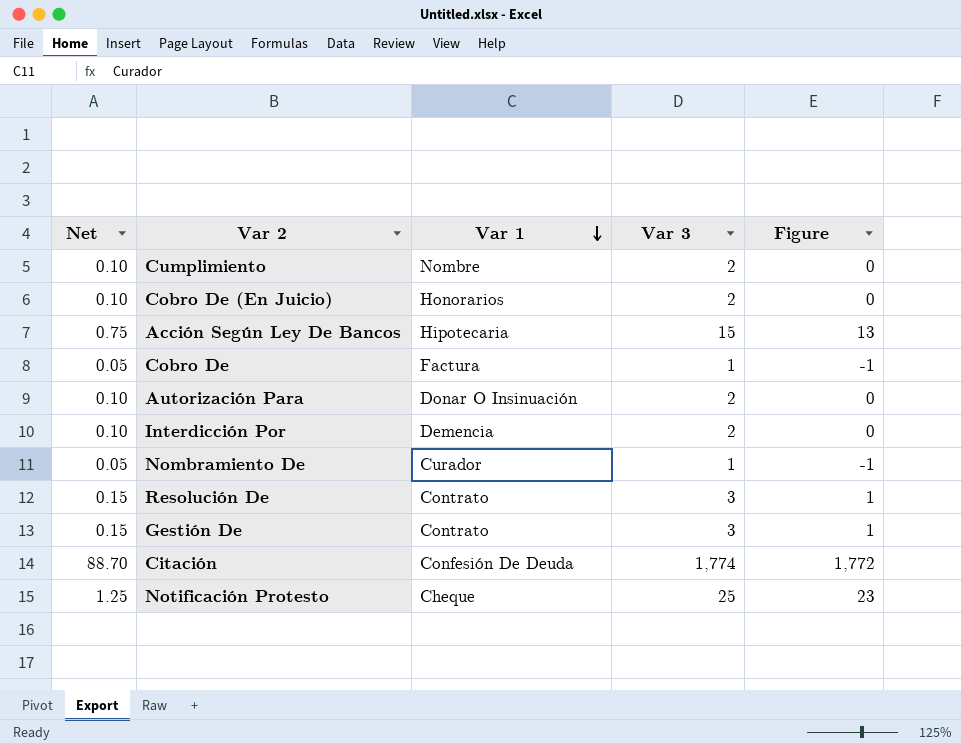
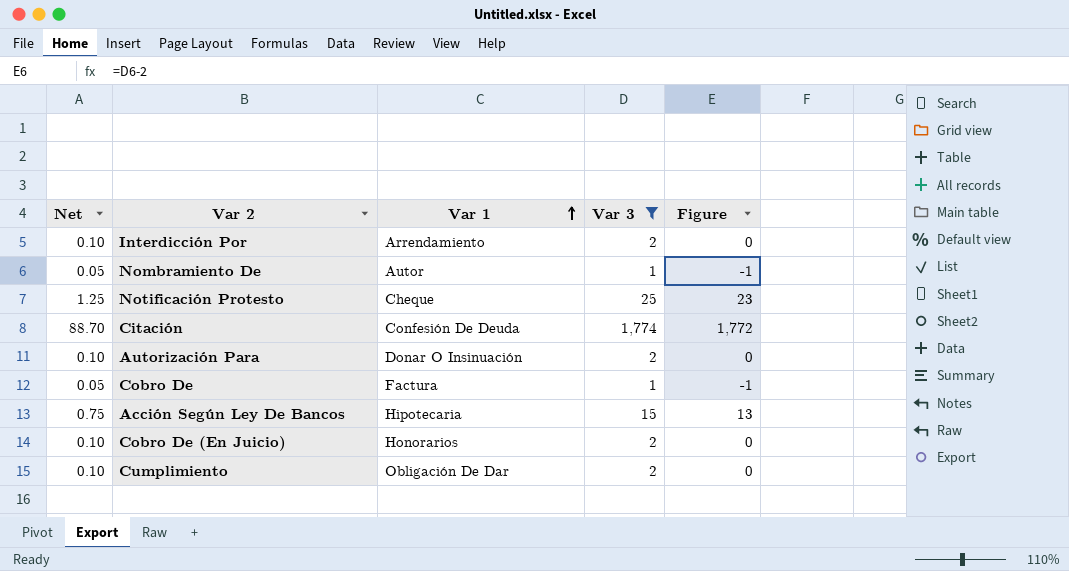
filter: none -> Var 3 != 3
row order: Var 1 descending -> Var 1 ascending
Interdicción Por | Var 1: Demencia -> Arrendamiento
Nombramiento De | Var 1: Curador -> Autor
Cumplimiento | Var 1: Nombre -> Obligación De Dar

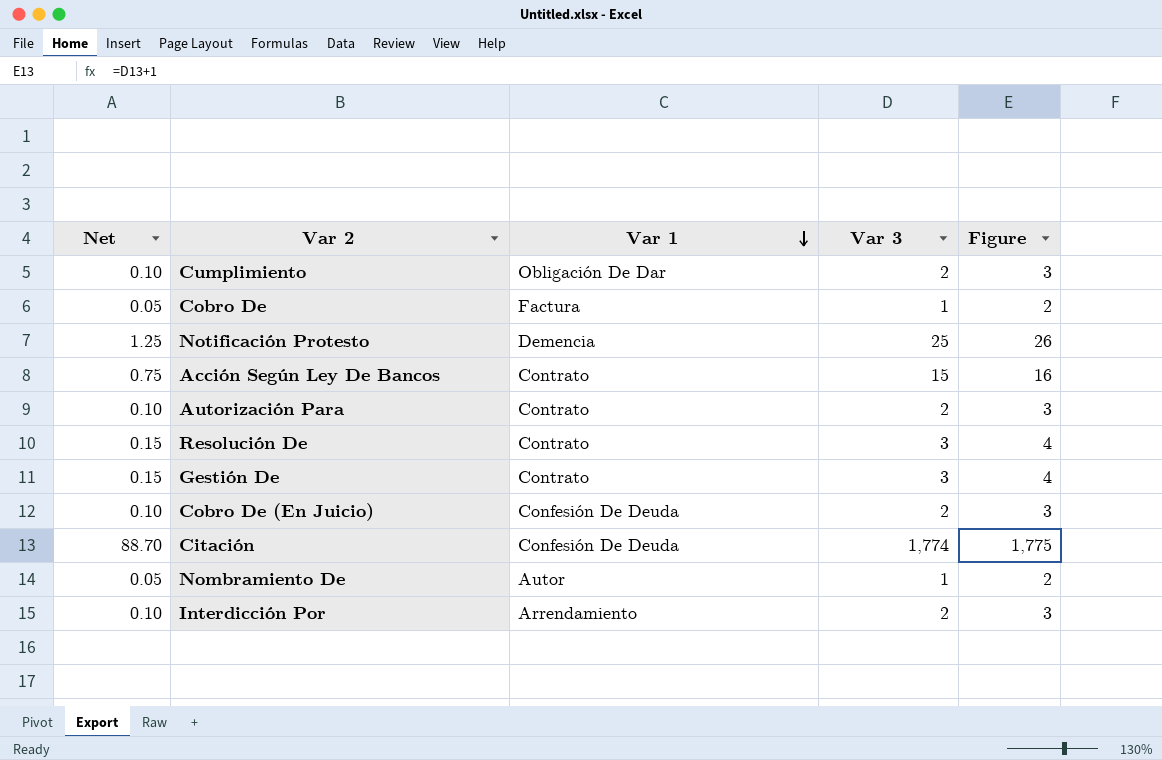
filter: Var 3 != 3 -> none
row order: Var 1 ascending -> Var 1 descending
column Figure | formula: [Var 3] - 2 -> [Var 3] + 1
Notificación Protesto | Var 1: Cheque -> Demencia
Acción Según Ley De Bancos | Var 1: Hipotecaria -> Contrato
Autorización Para | Var 1: Donar O Insinuación -> Contrato
Cobro De (En Juicio) | Var 1: Honorarios -> Confesión De Deuda

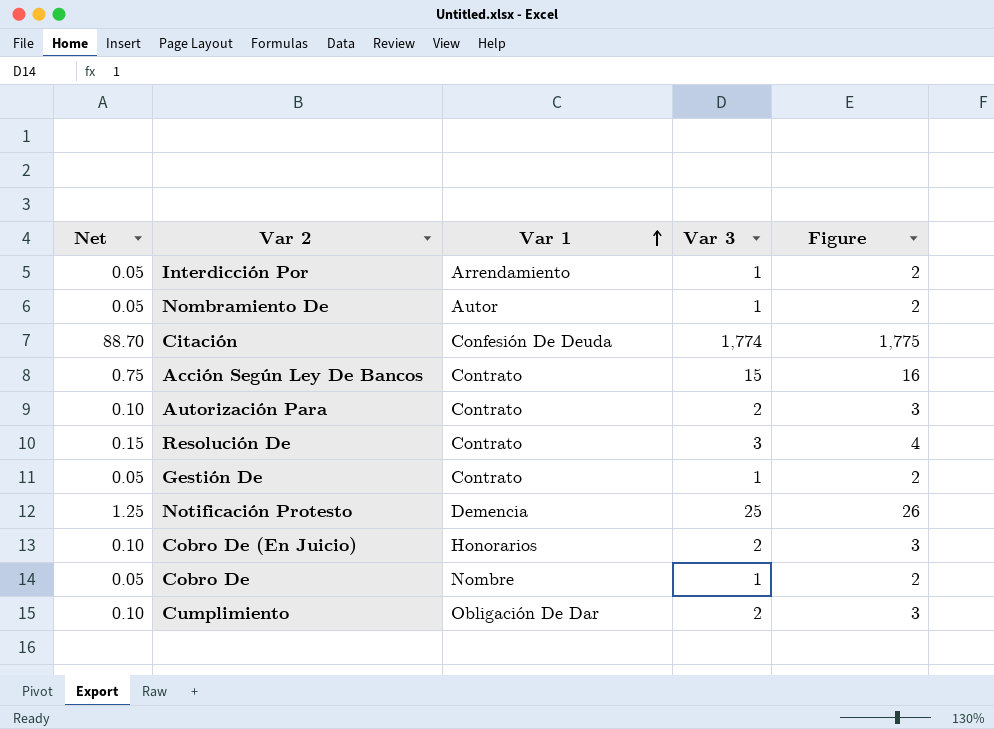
row order: Var 1 descending -> Var 1 ascending
Interdicción Por | Net: 0.10 -> 0.05
Interdicción Por | Var 3: 2 -> 1
Interdicción Por | Figure: 3 -> 2
Gestión De | Net: 0.15 -> 0.05
Gestión De | Var 3: 3 -> 1
Gestión De | Figure: 4 -> 2
Cobro De (En Juicio) | Var 1: Confesión De Deuda -> Honorarios
Cobro De | Var 1: Factura -> Nombre

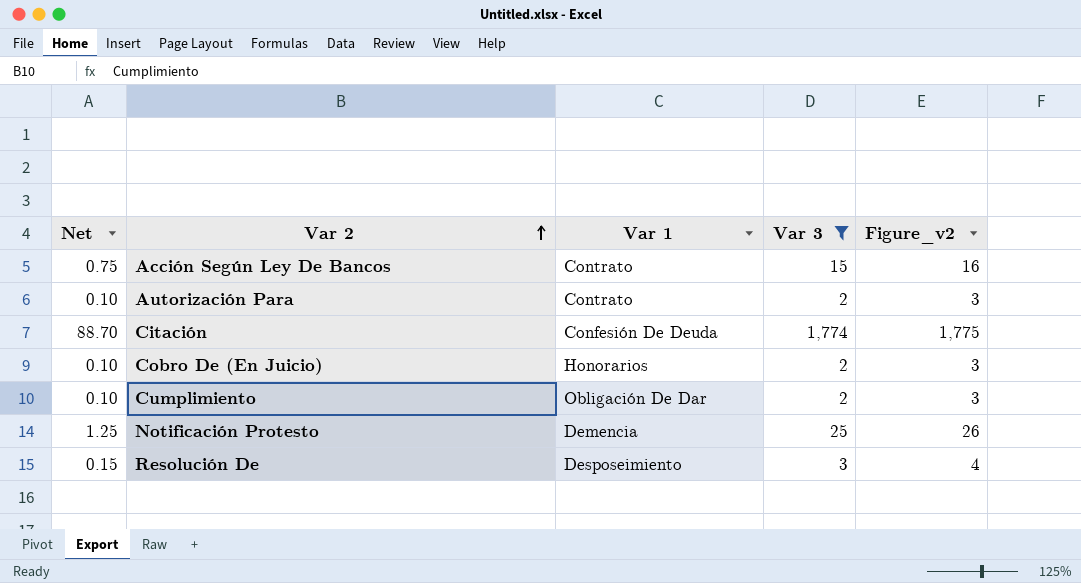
filter: none -> Var 3 != 1
row order: Var 1 ascending -> Var 2 ascending
column name: Figure -> Figure_v2
Resolución De | Var 1: Contrato -> Desposeimiento

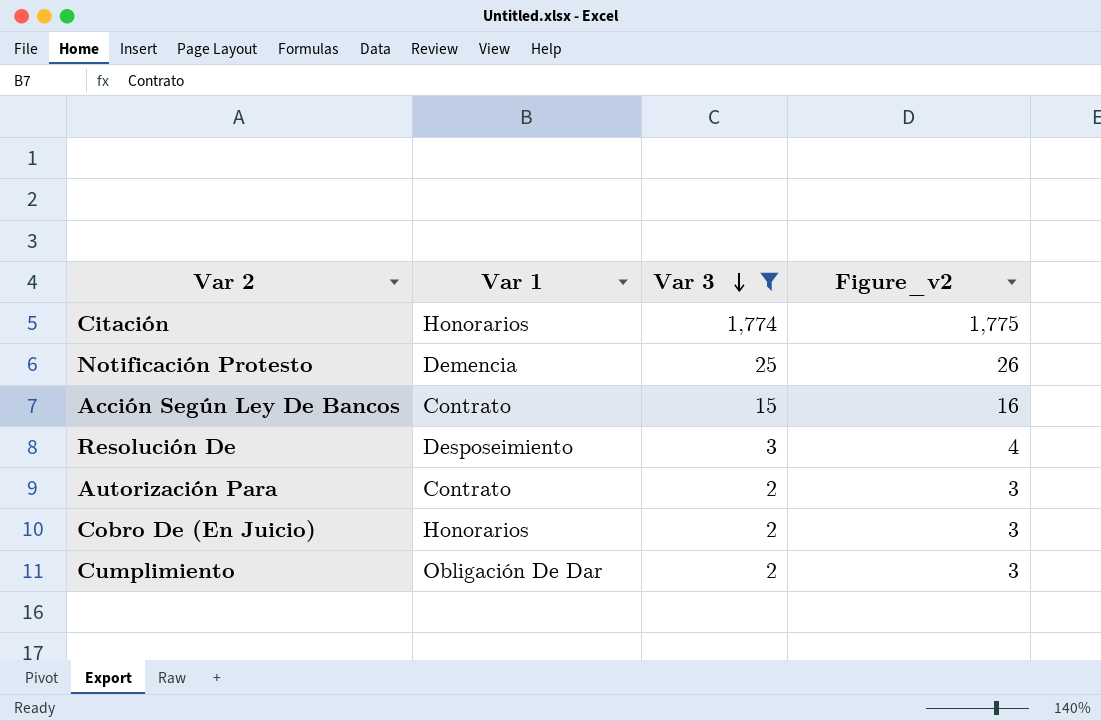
row order: Var 2 ascending -> Var 3 descending
column Net | formula: [Var 3] * 0.05 -> none
Citación | Var 1: Confesión De Deuda -> Honorarios

